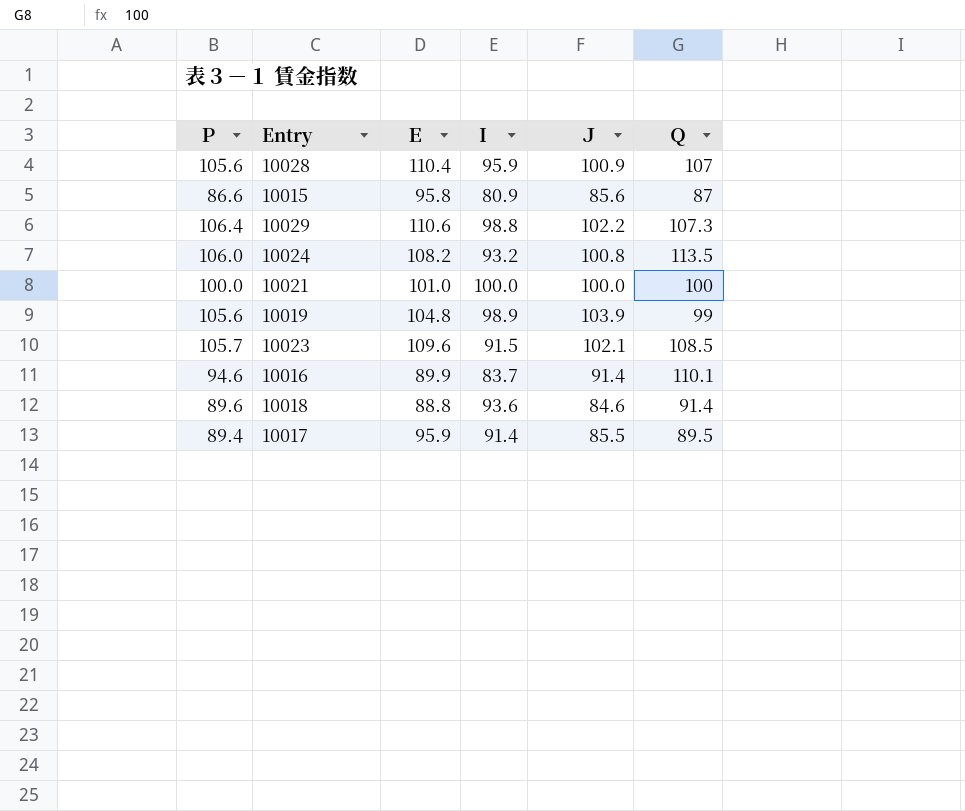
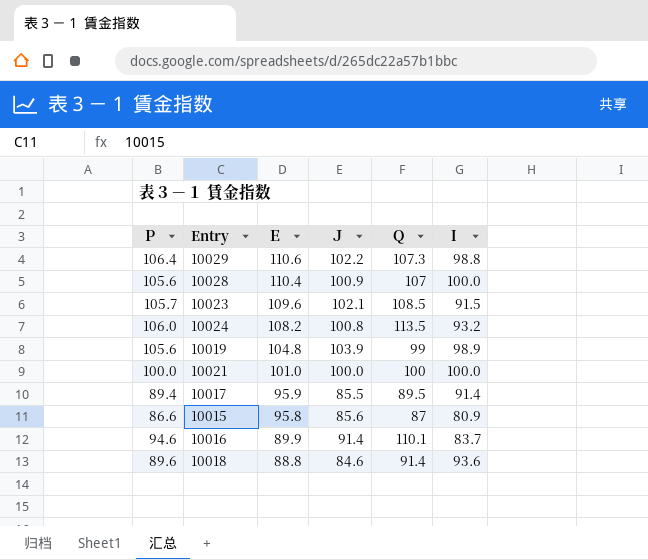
row order: none -> Ｅ descending
column Ｉ | position: 4 -> 6
10028 | Ｉ: 95.9 -> 100.0

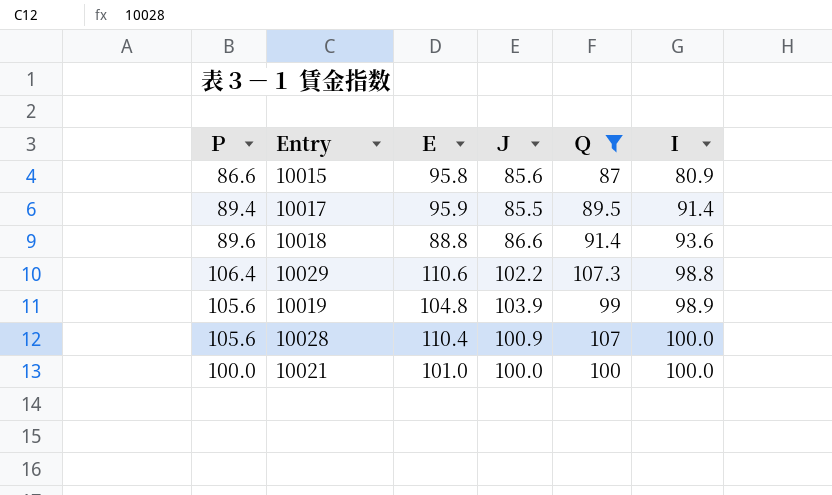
filter: none -> Ｑ <= 107.3
row order: Ｅ descending -> Ｉ ascending
10018 | Ｊ: 84.6 -> 86.6

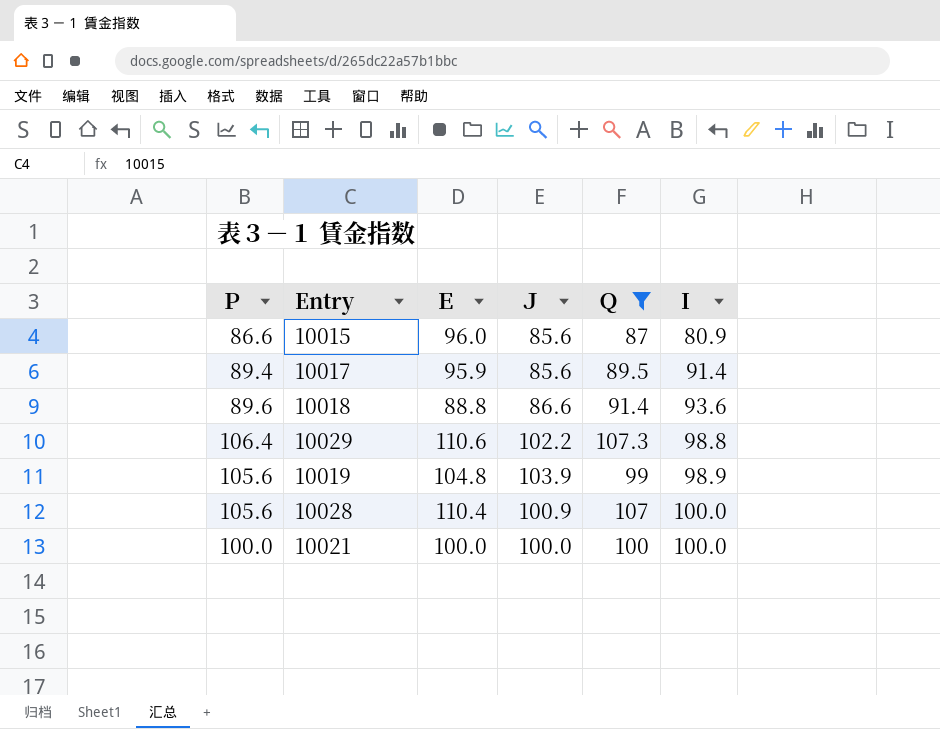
10015 | Ｅ: 95.8 -> 96.0
10017 | Ｊ: 85.5 -> 85.6
10021 | Ｅ: 101.0 -> 100.0

